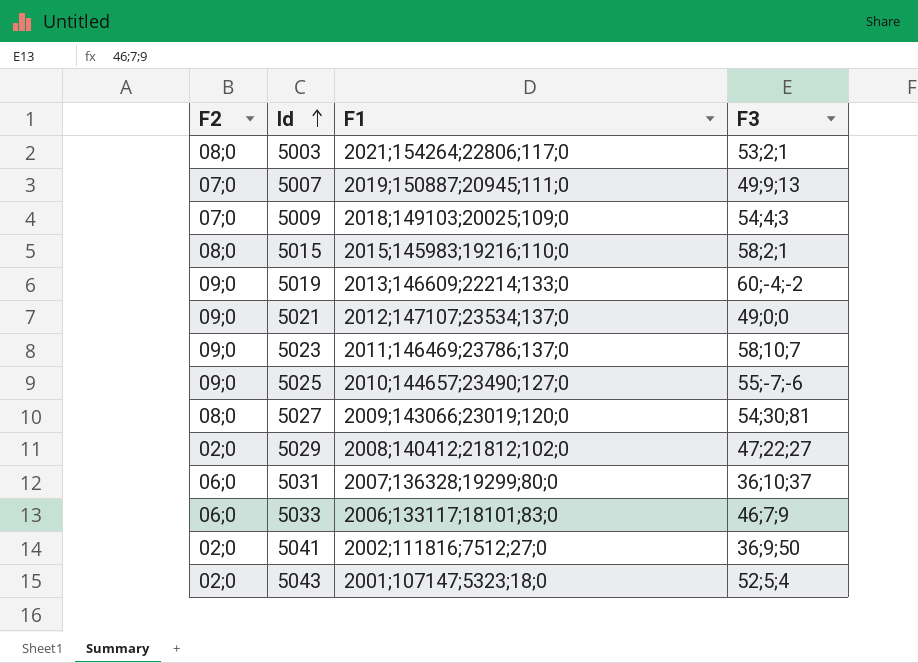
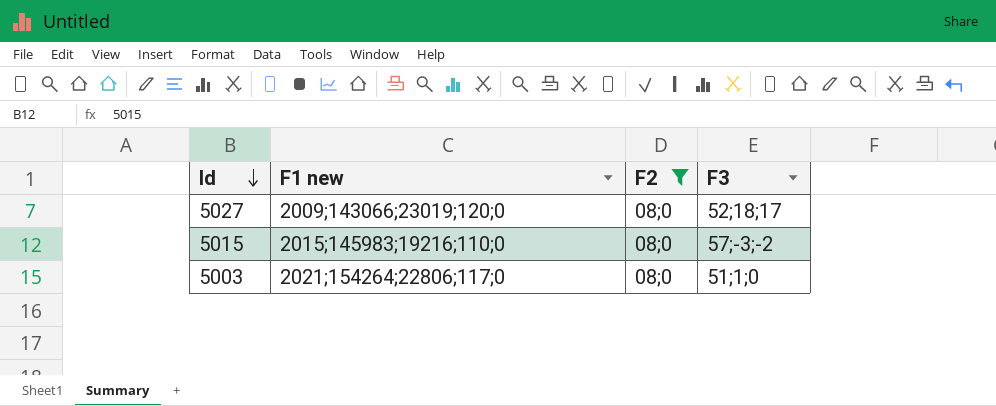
filter: none -> F2 = 08;0
row order: Id ascending -> Id descending
column name: F1 -> F1 new
column F2 | position: 1 -> 3
5027 | F3: 54;30;81 -> 52;18;17
5015 | F3: 58;2;1 -> 57;-3;-2
5003 | F3: 53;2;1 -> 51;1;0

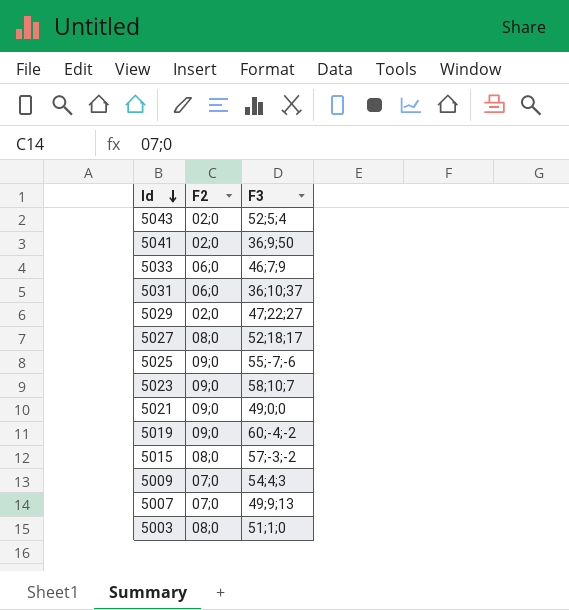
filter: F2 = 08;0 -> none
column F1 new | position: 2 -> none

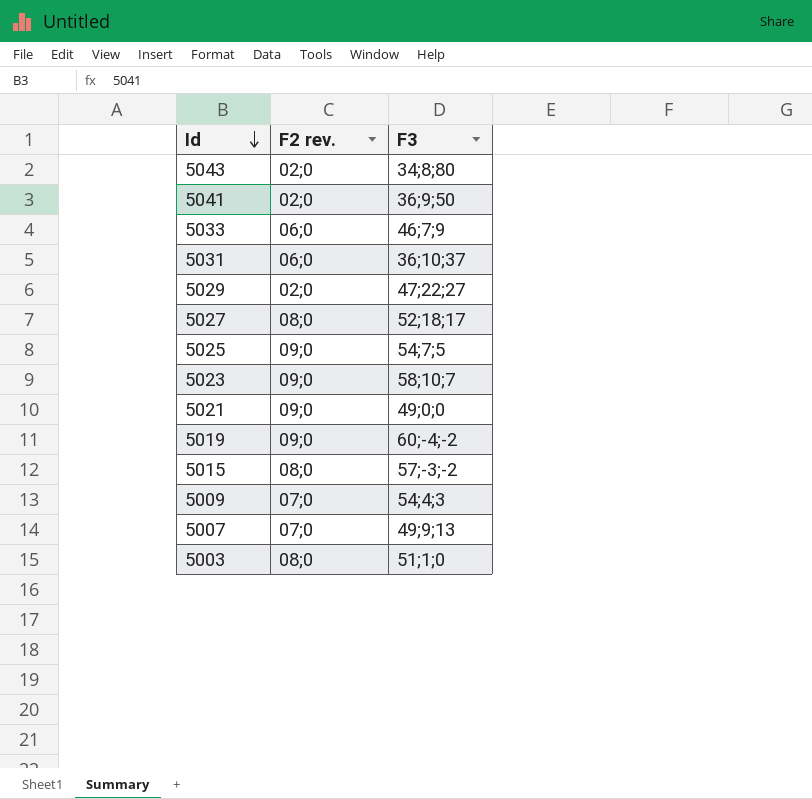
column name: F2 -> F2 rev.
5043 | F3: 52;5;4 -> 34;8;80
5025 | F3: 55;-7;-6 -> 54;7;5

